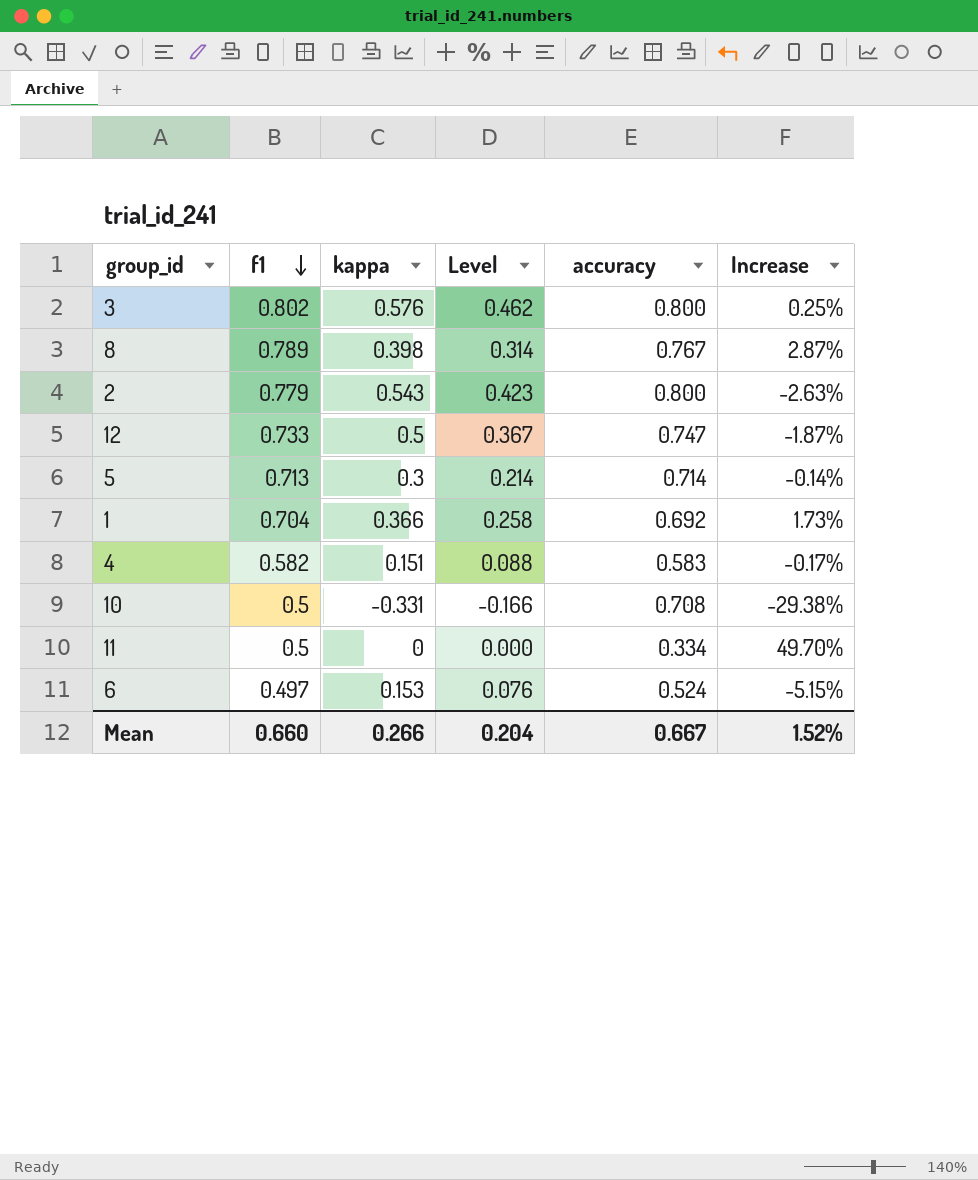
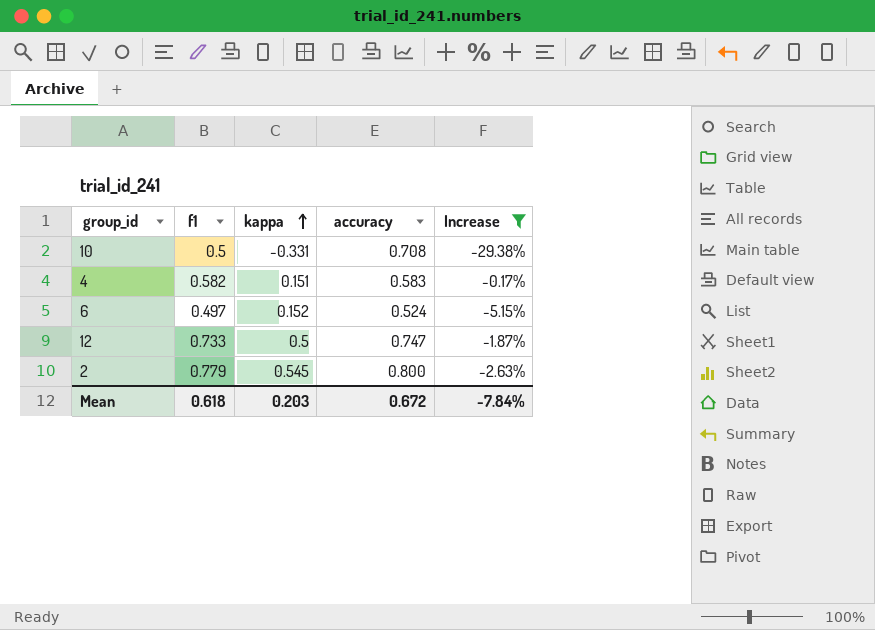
filter: none -> Increase <= -0.17%
row order: f1 descending -> kappa ascending
column Level | formula: [f1] * [kappa] -> none
6 | kappa: 0.153 -> 0.152
2 | kappa: 0.543 -> 0.545
Mean | f1: 0.660 -> 0.618
Mean | kappa: 0.266 -> 0.203
Mean | accuracy: 0.667 -> 0.672
Mean | Increase: 1.52% -> -7.84%

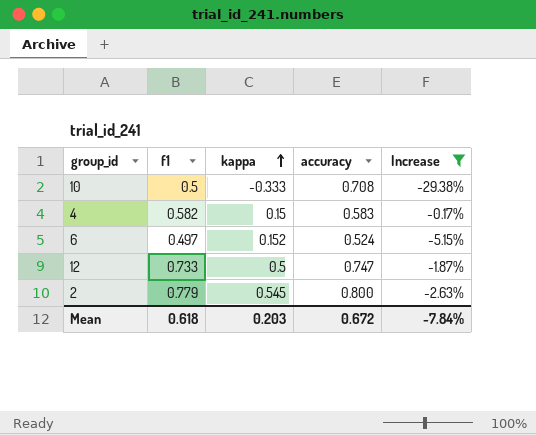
10 | kappa: -0.331 -> -0.333
4 | kappa: 0.151 -> 0.15

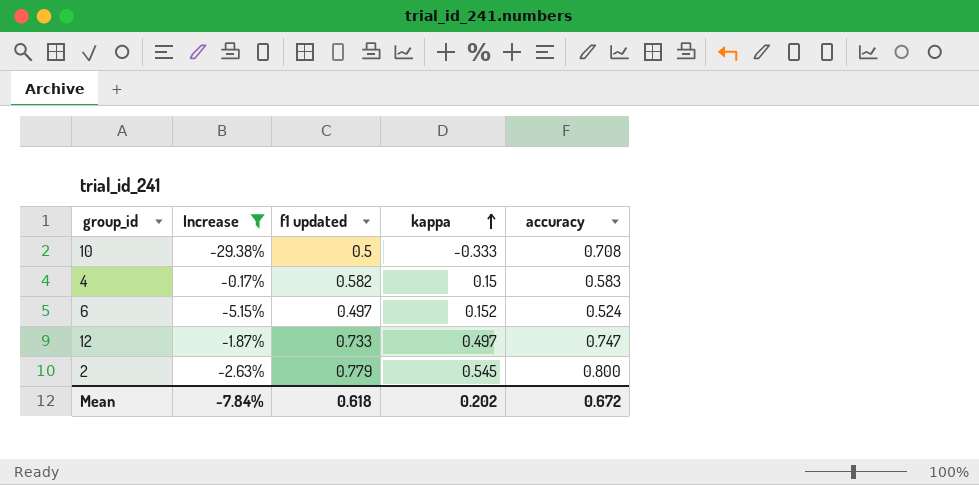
column Increase | position: 5 -> 2
column name: f1 -> f1 updated
12 | kappa: 0.5 -> 0.497
Mean | kappa: 0.203 -> 0.202

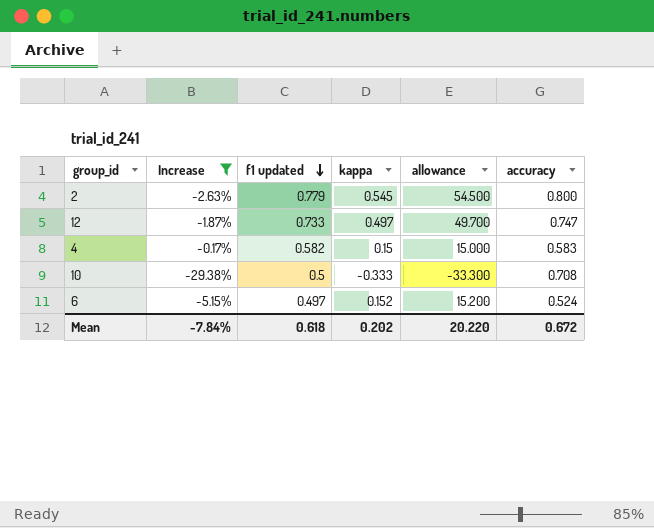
row order: kappa ascending -> f1 updated descending
column allowance | formula: none -> [kappa] * 100

